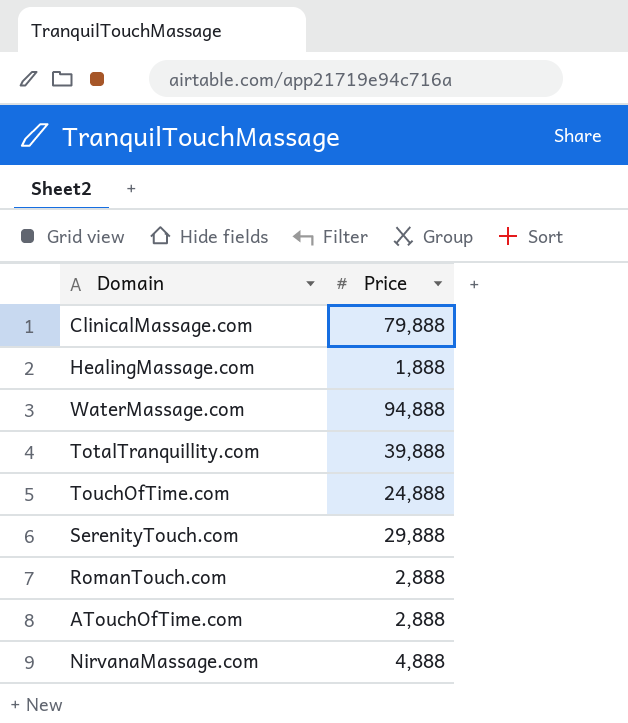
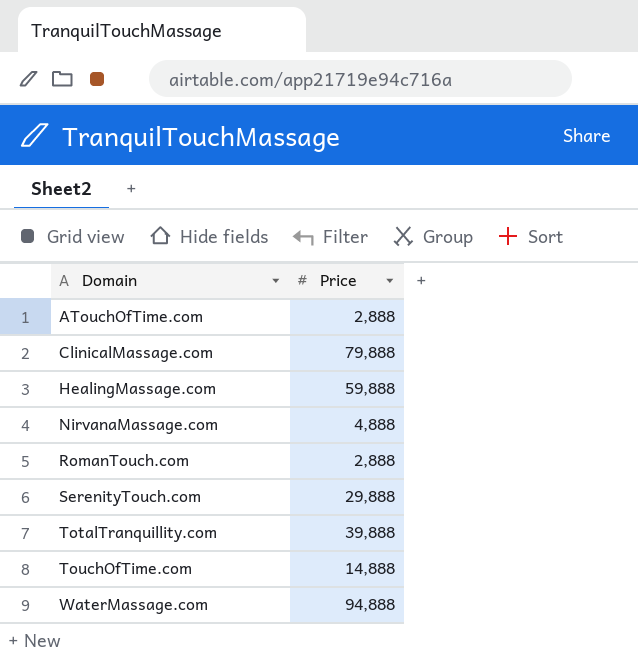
row order: none -> Domain ascending
HealingMassage.com | Price: 1,888 -> 59,888
TouchOfTime.com | Price: 24,888 -> 14,888

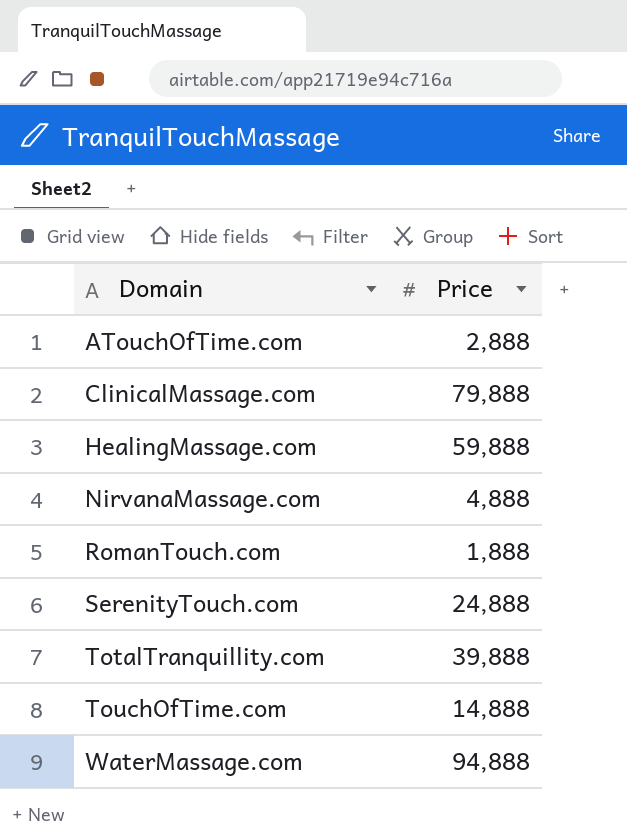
RomanTouch.com | Price: 2,888 -> 1,888
SerenityTouch.com | Price: 29,888 -> 24,888

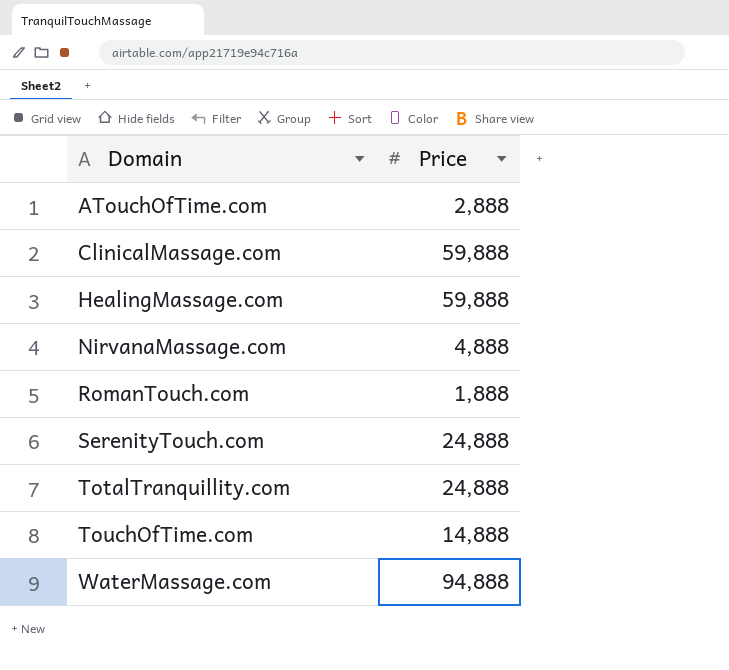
ClinicalMassage.com | Price: 79,888 -> 59,888
TotalTranquillity.com | Price: 39,888 -> 24,888

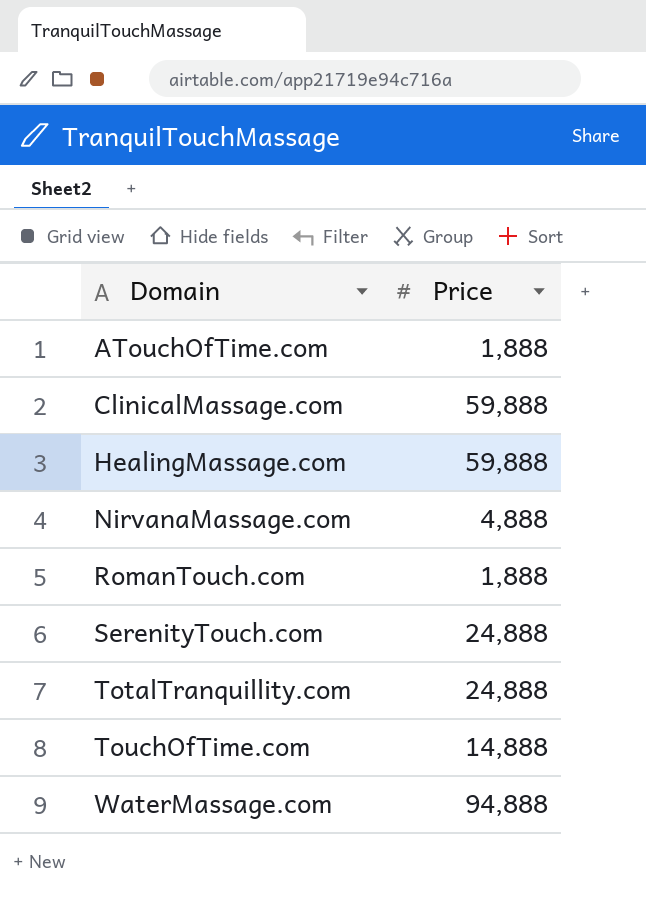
ATouchOfTime.com | Price: 2,888 -> 1,888

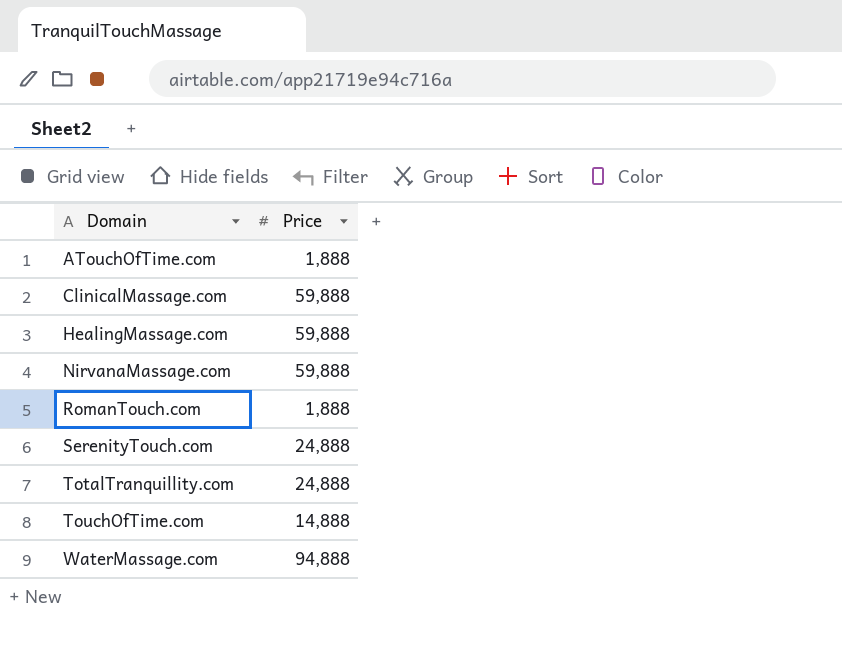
NirvanaMassage.com | Price: 4,888 -> 59,888

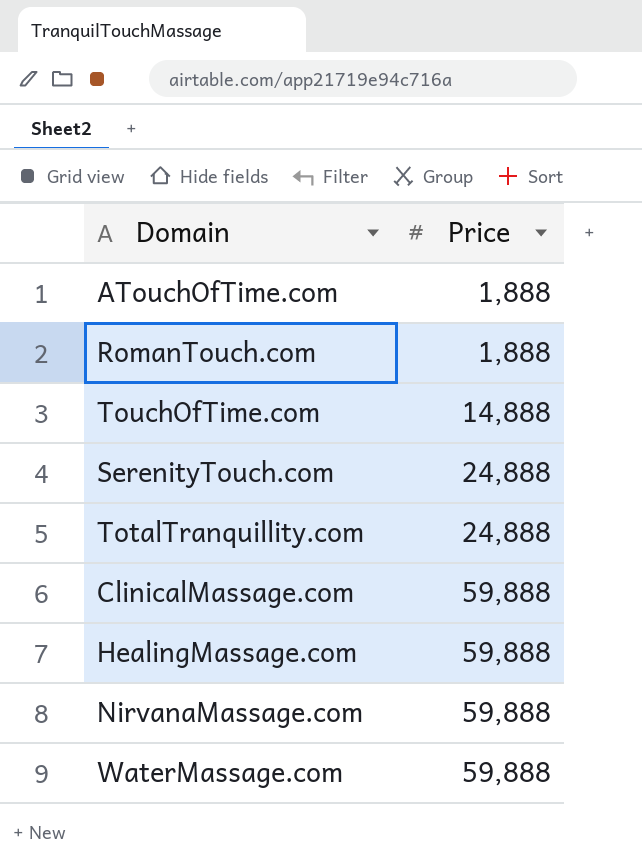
row order: Domain ascending -> Price ascending
WaterMassage.com | Price: 94,888 -> 59,888

